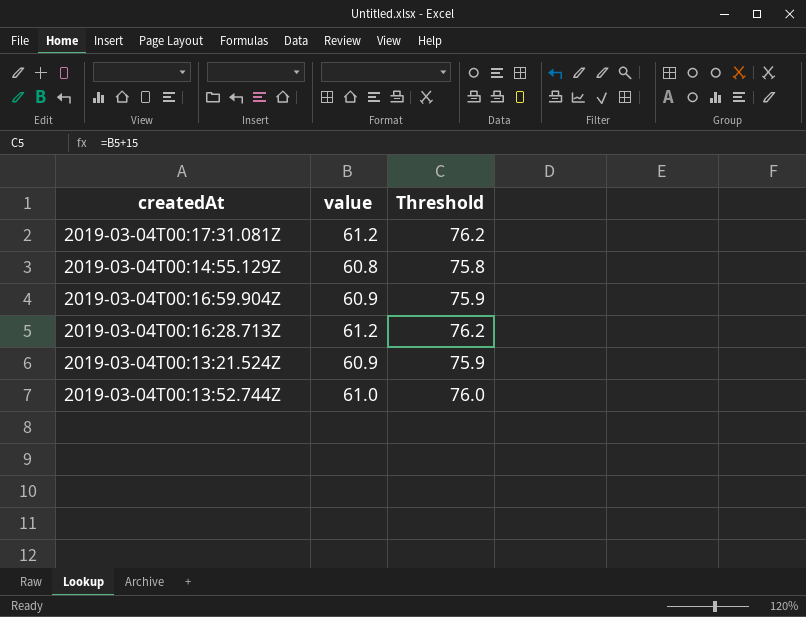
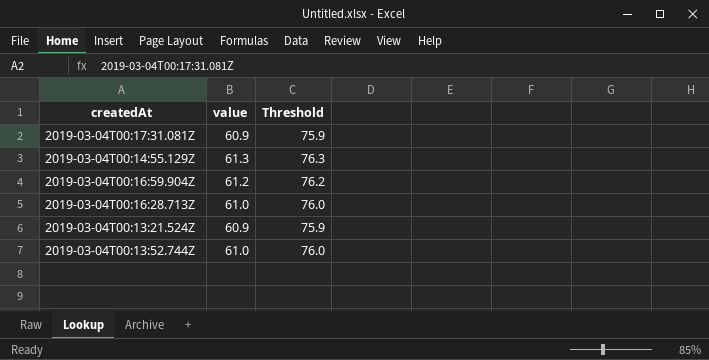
2019-03-04T00:17:31.081Z | value: 61.2 -> 60.9
2019-03-04T00:17:31.081Z | Threshold: 76.2 -> 75.9
2019-03-04T00:14:55.129Z | value: 60.8 -> 61.3
2019-03-04T00:14:55.129Z | Threshold: 75.8 -> 76.3
2019-03-04T00:16:59.904Z | value: 60.9 -> 61.2
2019-03-04T00:16:59.904Z | Threshold: 75.9 -> 76.2
2019-03-04T00:16:28.713Z | value: 61.2 -> 61.0
2019-03-04T00:16:28.713Z | Threshold: 76.2 -> 76.0

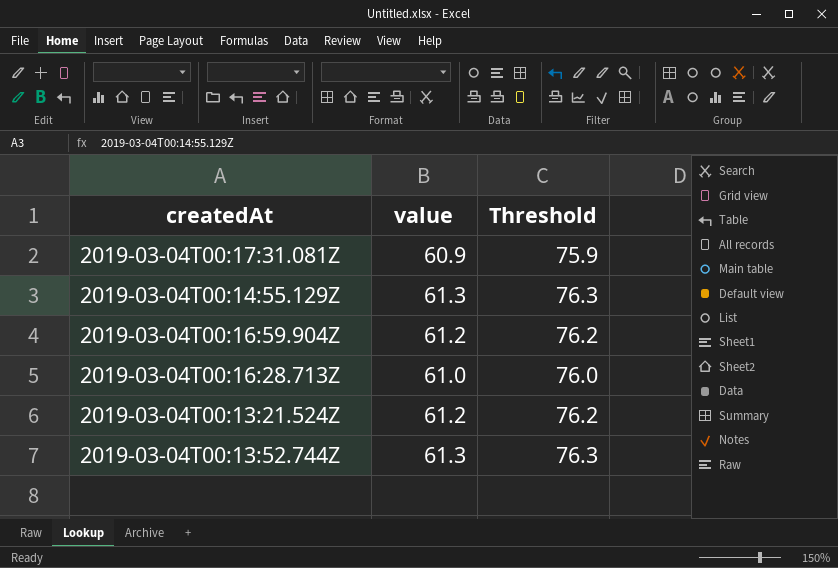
2019-03-04T00:13:21.524Z | value: 60.9 -> 61.2
2019-03-04T00:13:21.524Z | Threshold: 75.9 -> 76.2
2019-03-04T00:13:52.744Z | value: 61.0 -> 61.3
2019-03-04T00:13:52.744Z | Threshold: 76.0 -> 76.3

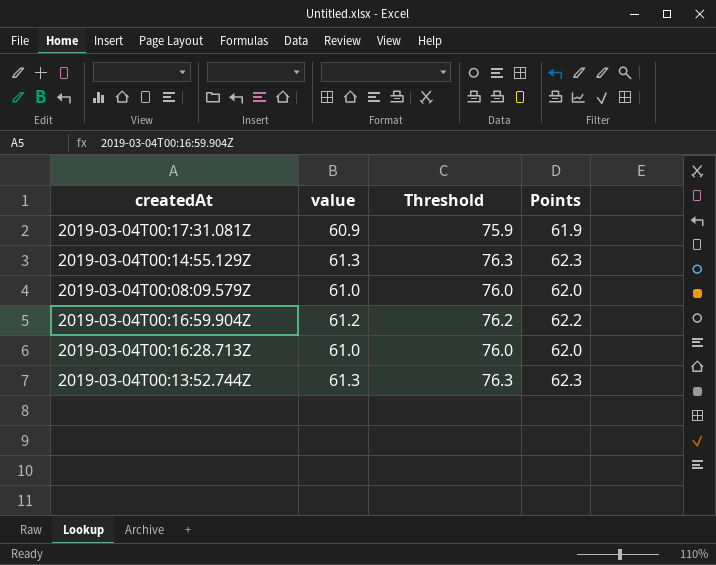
column Points | formula: none -> [value] + 1
row 2019-03-04T00:13:21.524Z: 61.2 | 76.2 -> none
row 2019-03-04T00:08:09.579Z: none -> 61.0 | 76.0 | 62.0

